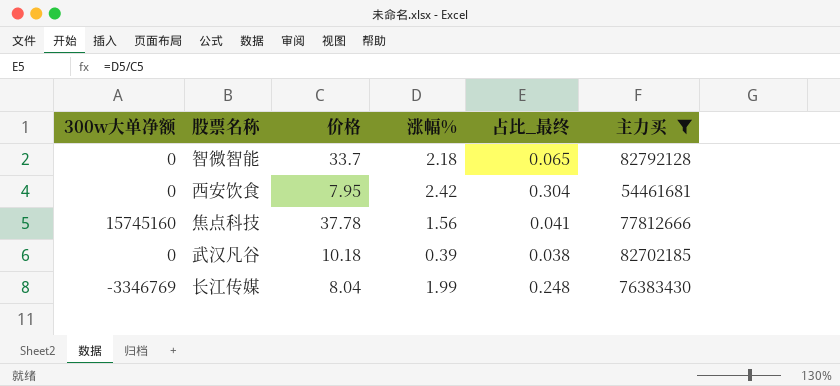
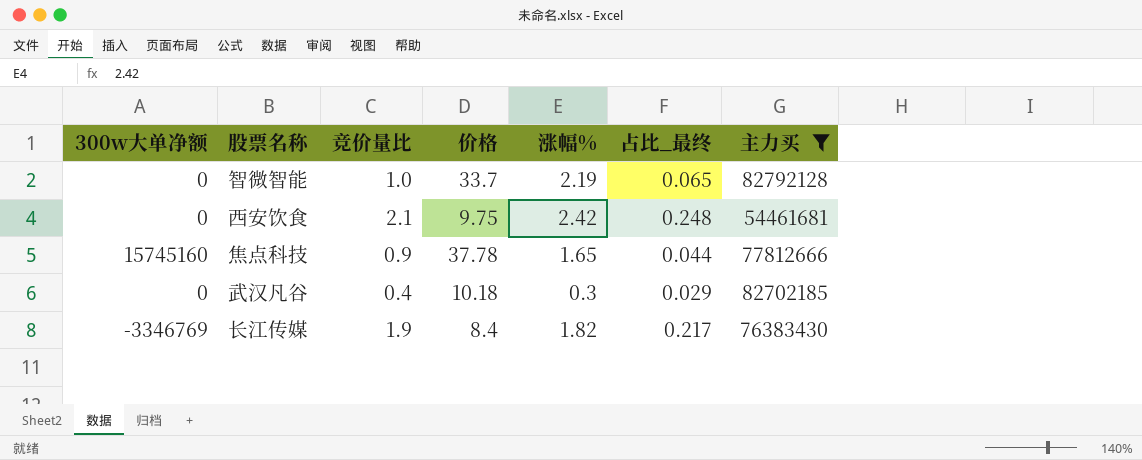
column 竞价量比 | position: none -> 3
智微智能 | 涨幅%: 2.18 -> 2.19
西安饮食 | 价格: 7.95 -> 9.75
西安饮食 | 占比_最终: 0.304 -> 0.248
焦点科技 | 涨幅%: 1.56 -> 1.65
焦点科技 | 占比_最终: 0.041 -> 0.044
武汉凡谷 | 涨幅%: 0.39 -> 0.3
武汉凡谷 | 占比_最终: 0.038 -> 0.029
长江传媒 | 价格: 8.04 -> 8.4
长江传媒 | 涨幅%: 1.99 -> 1.82
长江传媒 | 占比_最终: 0.248 -> 0.217

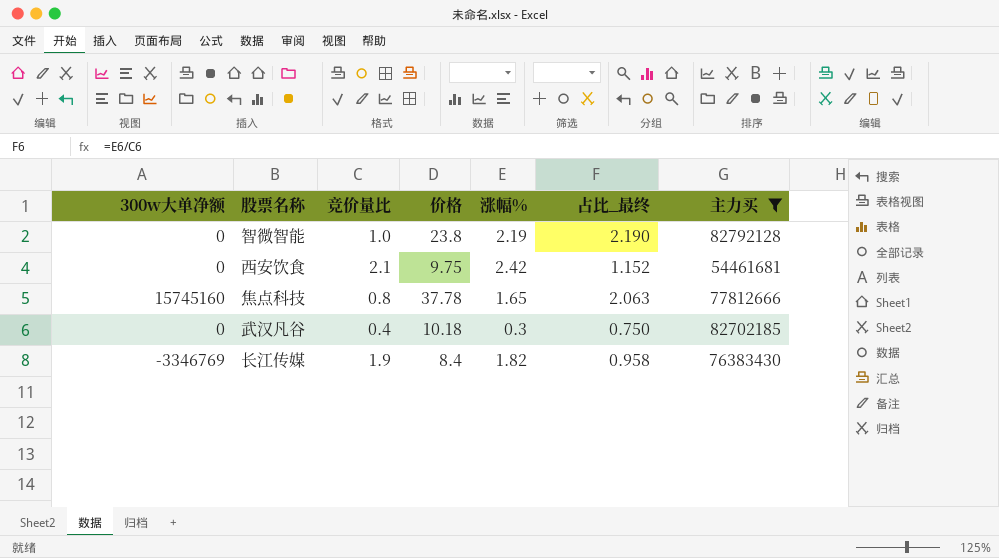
column 占比_最终 | formula: [涨幅%] / [价格] -> [涨幅%] / [竞价量比]
智微智能 | 价格: 33.7 -> 23.8
焦点科技 | 竞价量比: 0.9 -> 0.8

